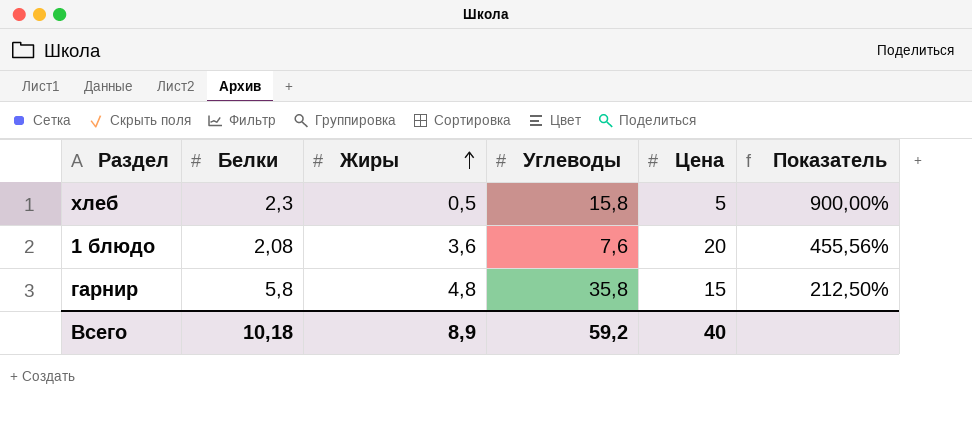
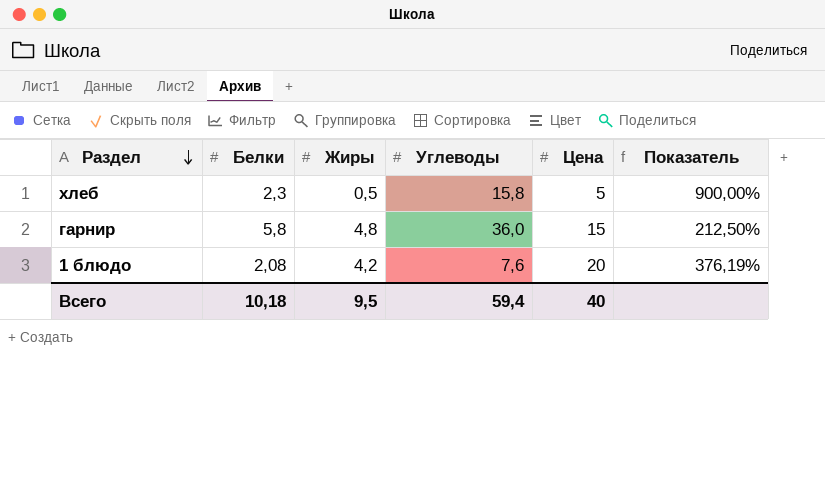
row order: Жиры ascending -> Раздел descending
гарнир | Углеводы: 35,8 -> 36,0
1 блюдо | Жиры: 3,6 -> 4,2
1 блюдо | Показатель: 455,56% -> 376,19%
Всего | Жиры: 8,9 -> 9,5
Всего | Углеводы: 59,2 -> 59,4

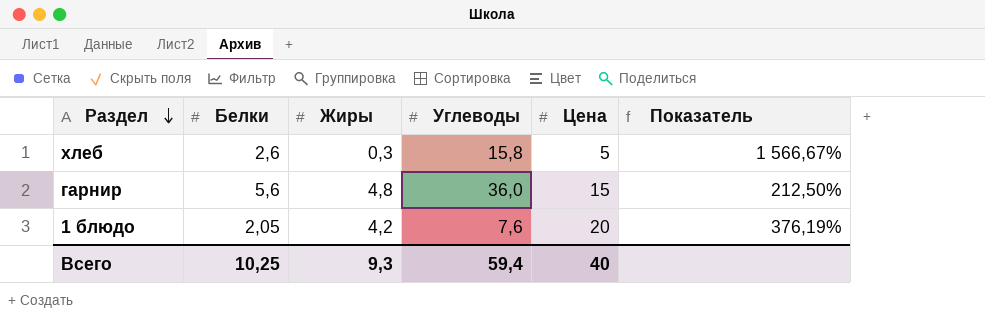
хлеб | Белки: 2,3 -> 2,6
хлеб | Жиры: 0,5 -> 0,3
хлеб | Показатель: 900,00% -> 1 566,67%
гарнир | Белки: 5,8 -> 5,6
1 блюдо | Белки: 2,08 -> 2,05
Всего | Белки: 10,18 -> 10,25
Всего | Жиры: 9,5 -> 9,3

